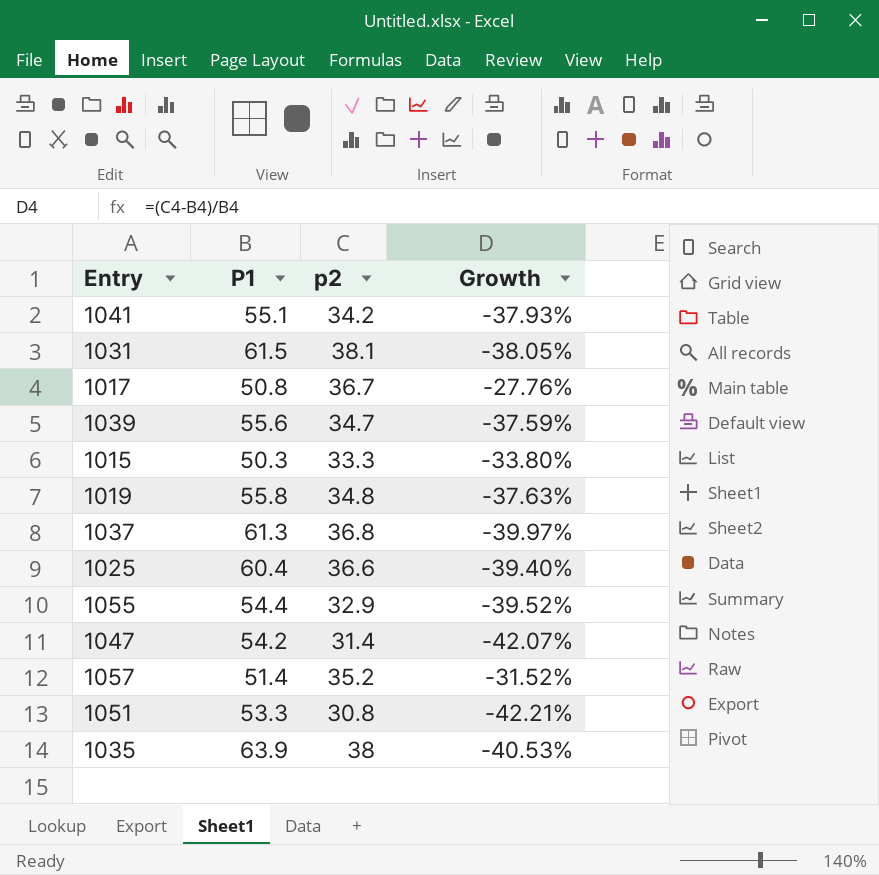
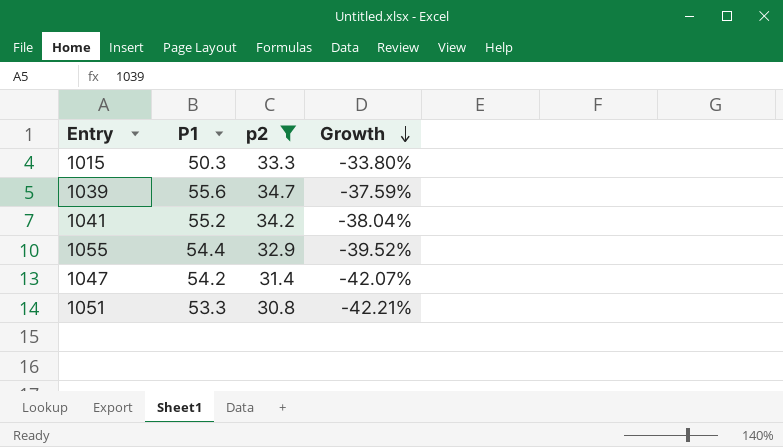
filter: none -> p2 <= 34.7
row order: none -> Growth descending
1041 | P1: 55.1 -> 55.2
1041 | Growth: -37.93% -> -38.04%

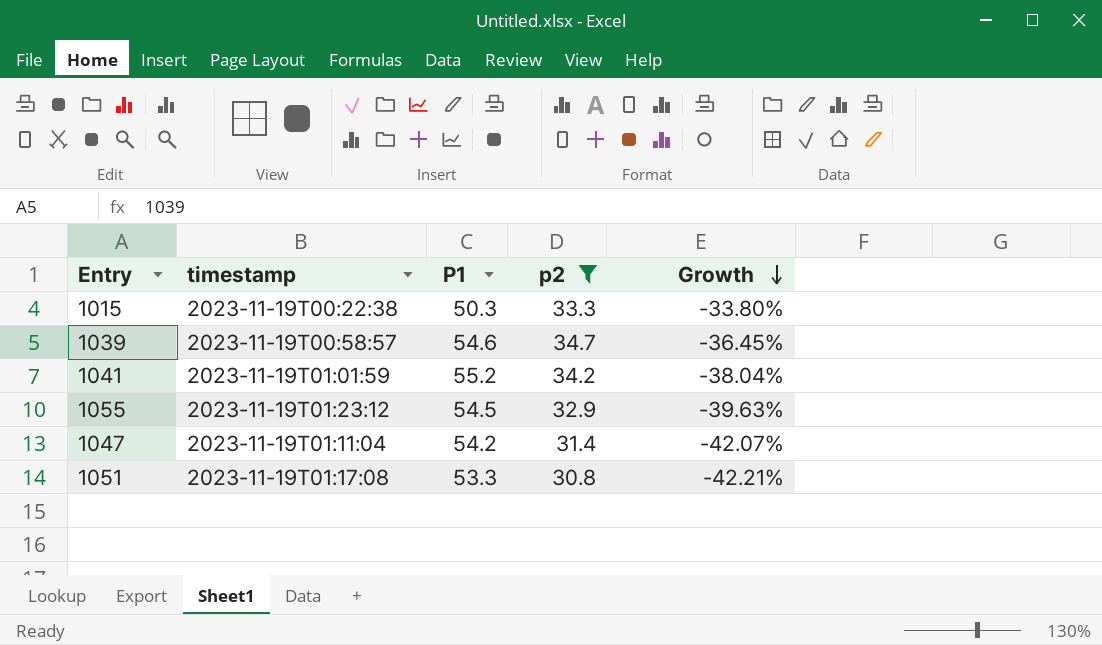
column timestamp | position: none -> 2
1039 | P1: 55.6 -> 54.6
1039 | Growth: -37.59% -> -36.45%
1055 | P1: 54.4 -> 54.5
1055 | Growth: -39.52% -> -39.63%

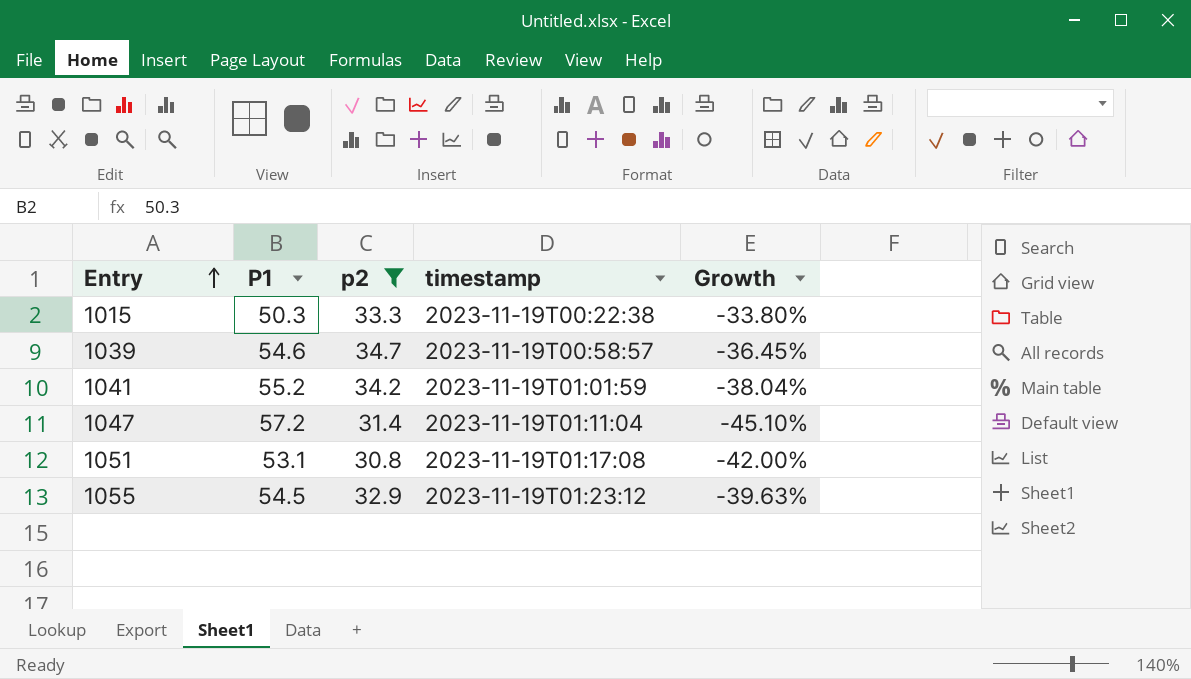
row order: Growth descending -> Entry ascending
column timestamp | position: 2 -> 4
1047 | P1: 54.2 -> 57.2
1047 | Growth: -42.07% -> -45.10%
1051 | P1: 53.3 -> 53.1
1051 | Growth: -42.21% -> -42.00%

